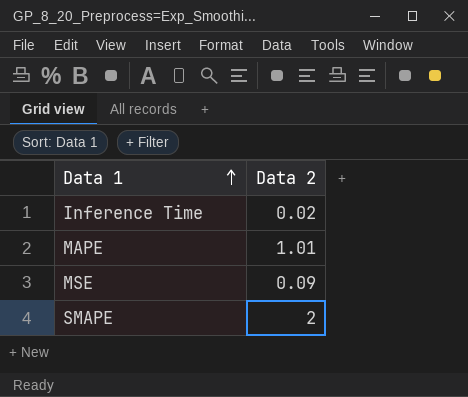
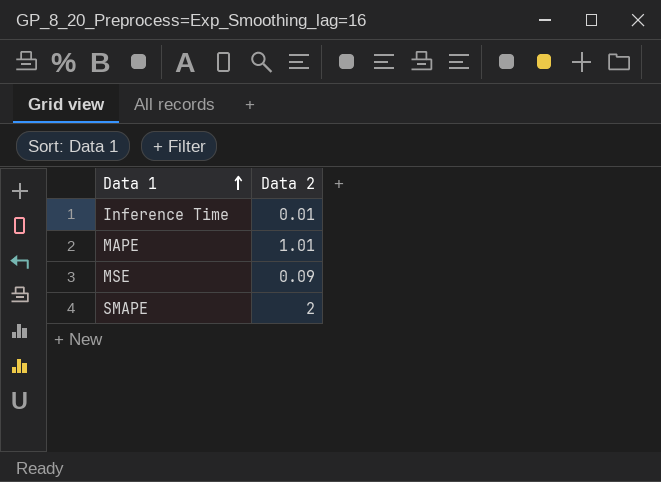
Inference Time | Data 2: 0.02 -> 0.01

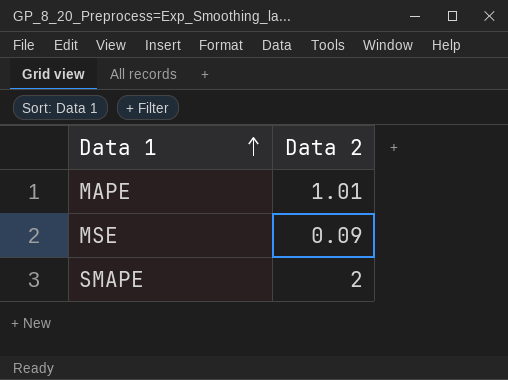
row Inference Time: 0.01 -> none

